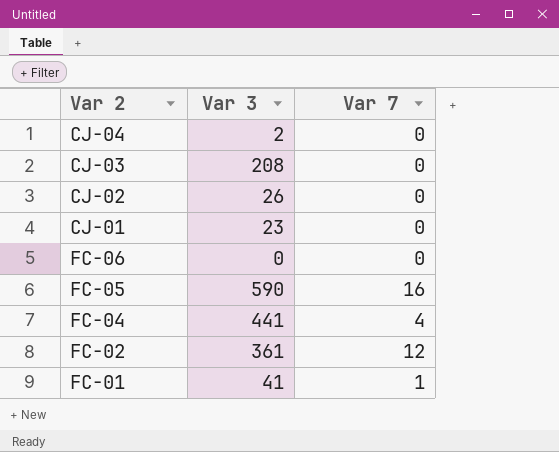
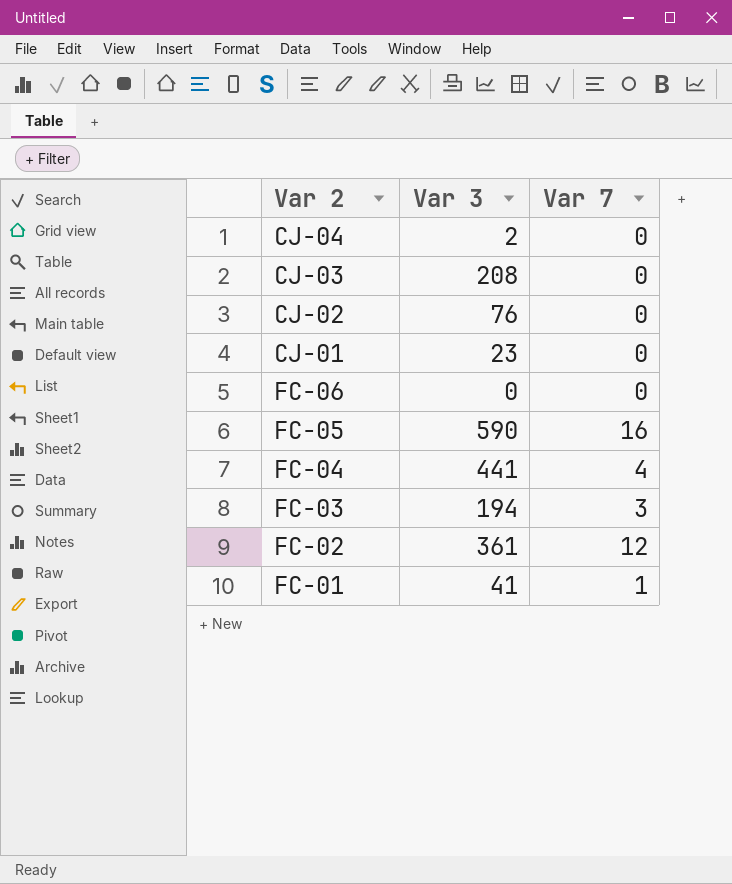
CJ-02 | Var 3: 26 -> 76
row FC-03: none -> 194 | 3

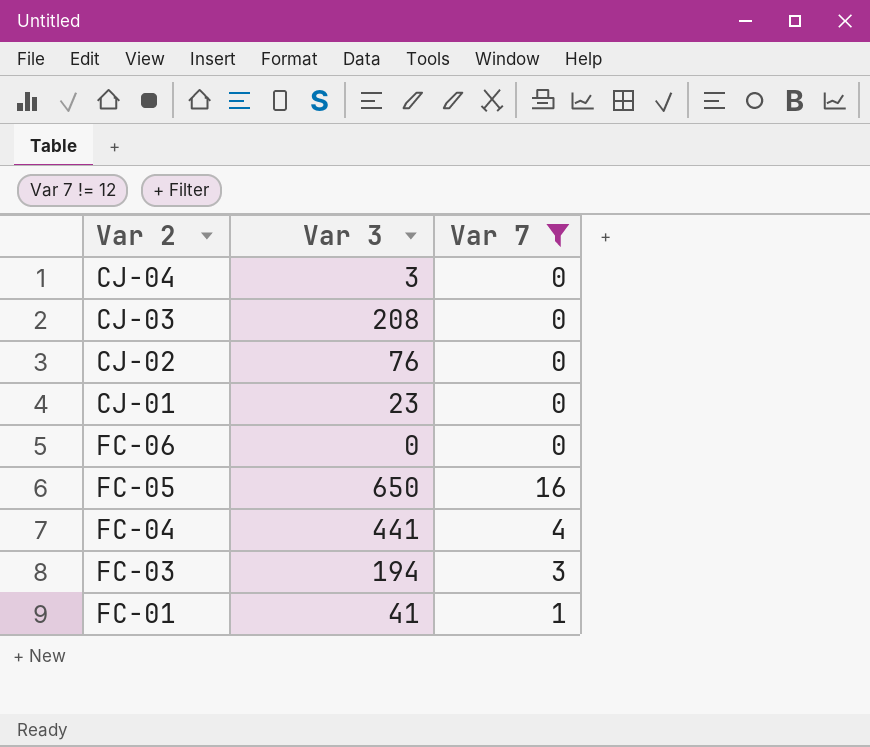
filter: none -> Var 7 != 12
CJ-04 | Var 3: 2 -> 3
FC-05 | Var 3: 590 -> 650

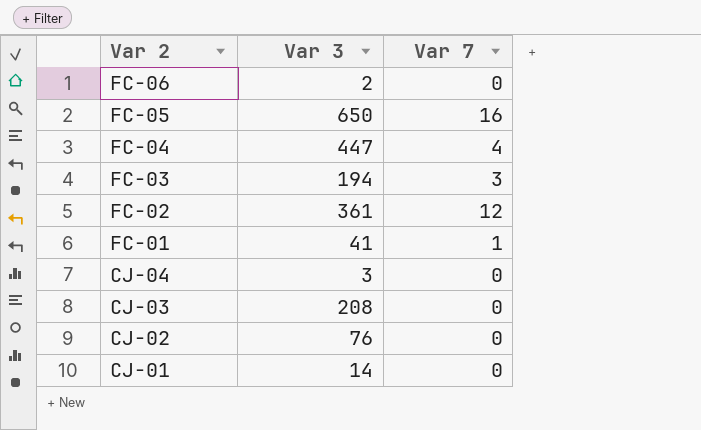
filter: Var 7 != 12 -> none
row order: none -> Var 2 descending
FC-06 | Var 3: 0 -> 2
FC-04 | Var 3: 441 -> 447
CJ-01 | Var 3: 23 -> 14

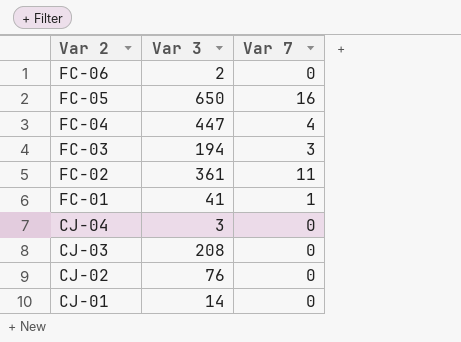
FC-02 | Var 7: 12 -> 11

